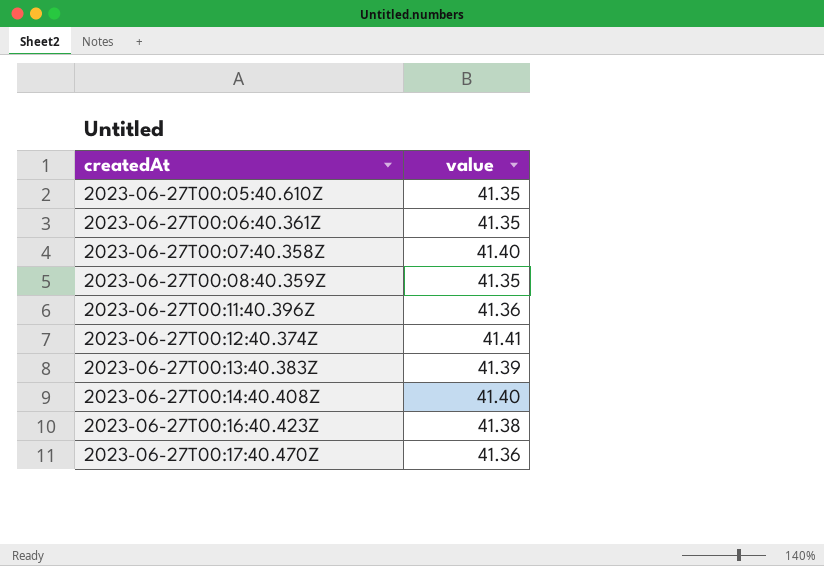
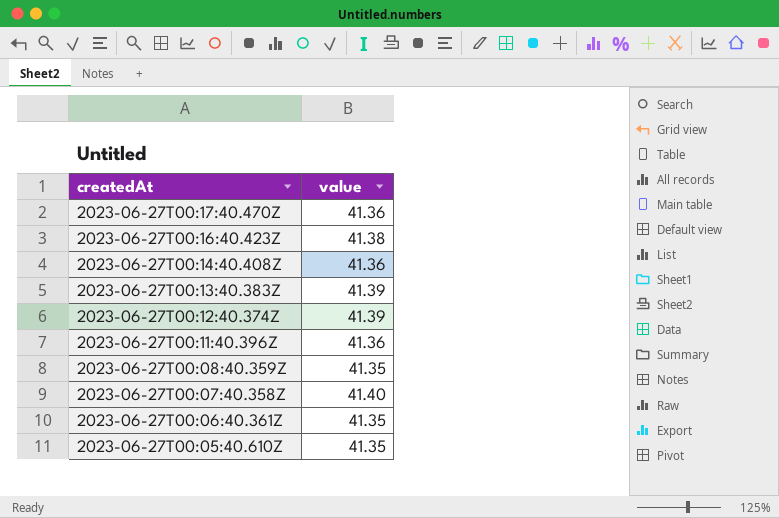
row order: createdAt ascending -> createdAt descending
2023-06-27T00:14:40.408Z | value: 41.40 -> 41.36
2023-06-27T00:12:40.374Z | value: 41.41 -> 41.39

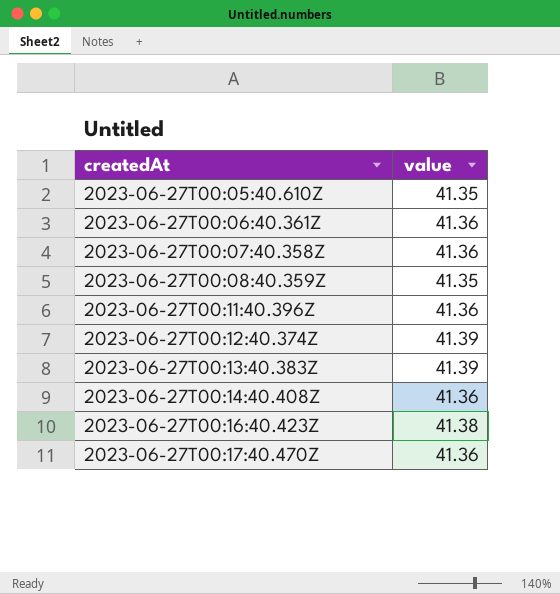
row order: createdAt descending -> createdAt ascending
2023-06-27T00:06:40.361Z | value: 41.35 -> 41.36
2023-06-27T00:07:40.358Z | value: 41.40 -> 41.36

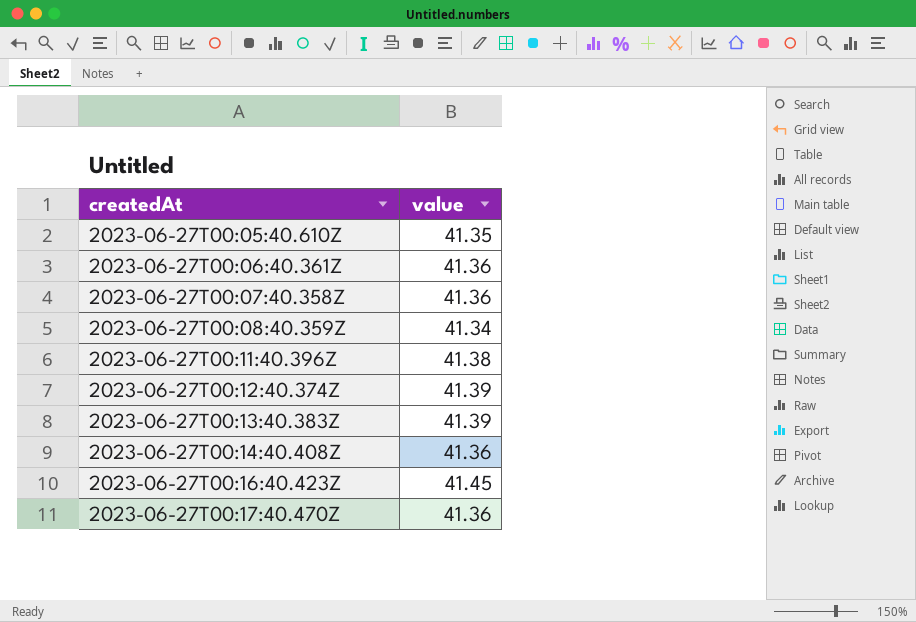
2023-06-27T00:08:40.359Z | value: 41.35 -> 41.34
2023-06-27T00:11:40.396Z | value: 41.36 -> 41.38
2023-06-27T00:16:40.423Z | value: 41.38 -> 41.45

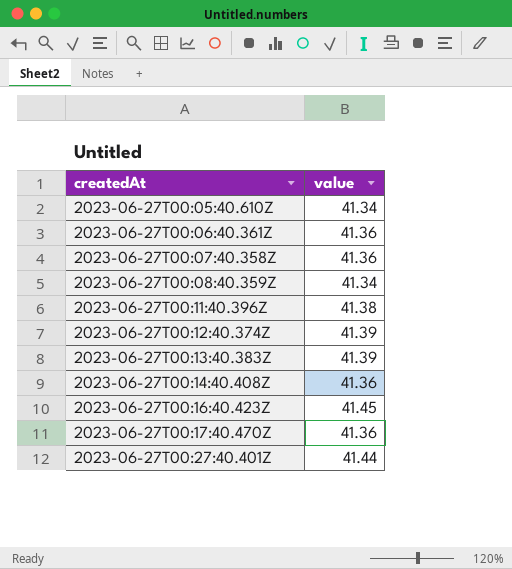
2023-06-27T00:05:40.610Z | value: 41.35 -> 41.34
row 2023-06-27T00:27:40.401Z: none -> 41.44

